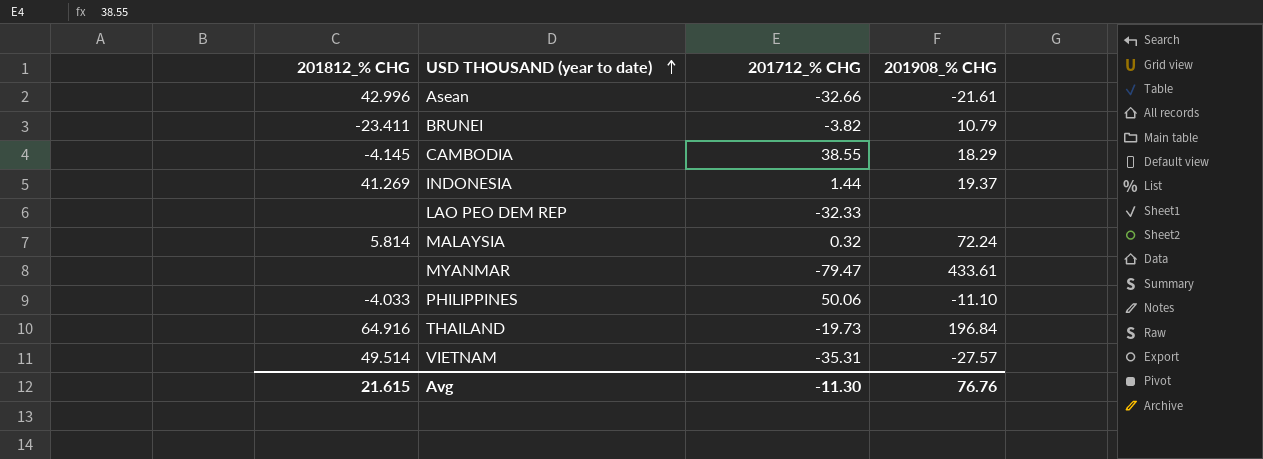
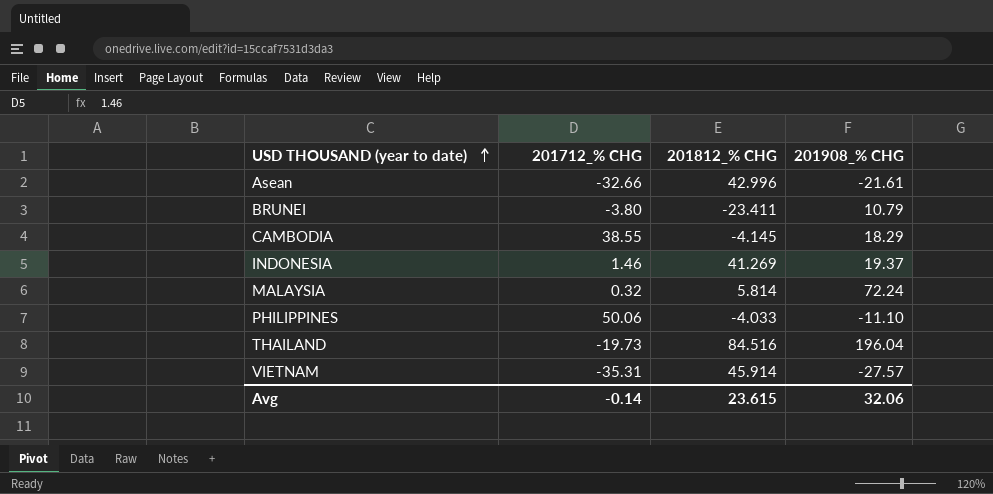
column 201812_% CHG | position: 1 -> 3
row LAO PEO DEM REP: none | -32.33 | none -> none
row MYANMAR: none | -79.47 | 433.61 -> none
BRUNEI | 201712_% CHG: -3.82 -> -3.80
INDONESIA | 201712_% CHG: 1.44 -> 1.46
THAILAND | 201812_% CHG: 64.916 -> 84.516
THAILAND | 201908_% CHG: 196.84 -> 196.04
VIETNAM | 201812_% CHG: 49.514 -> 45.914
Avg | 201712_% CHG: -11.30 -> -0.14
Avg | 201812_% CHG: 21.615 -> 23.615
Avg | 201908_% CHG: 76.76 -> 32.06

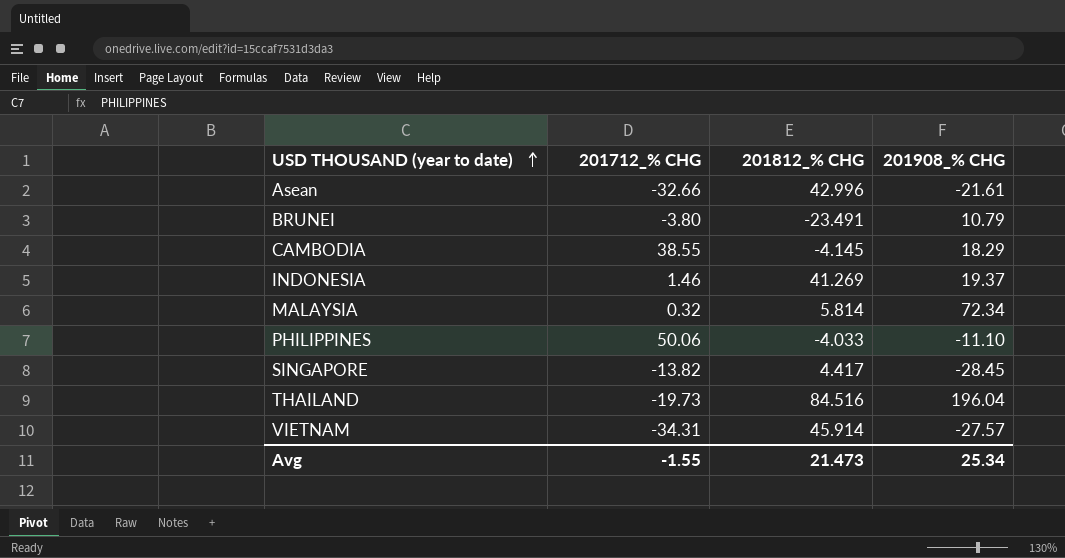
BRUNEI | 201812_% CHG: -23.411 -> -23.491
MALAYSIA | 201908_% CHG: 72.24 -> 72.34
row SINGAPORE: none -> -13.82 | 4.417 | -28.45
VIETNAM | 201712_% CHG: -35.31 -> -34.31
Avg | 201712_% CHG: -0.14 -> -1.55
Avg | 201812_% CHG: 23.615 -> 21.473
Avg | 201908_% CHG: 32.06 -> 25.34

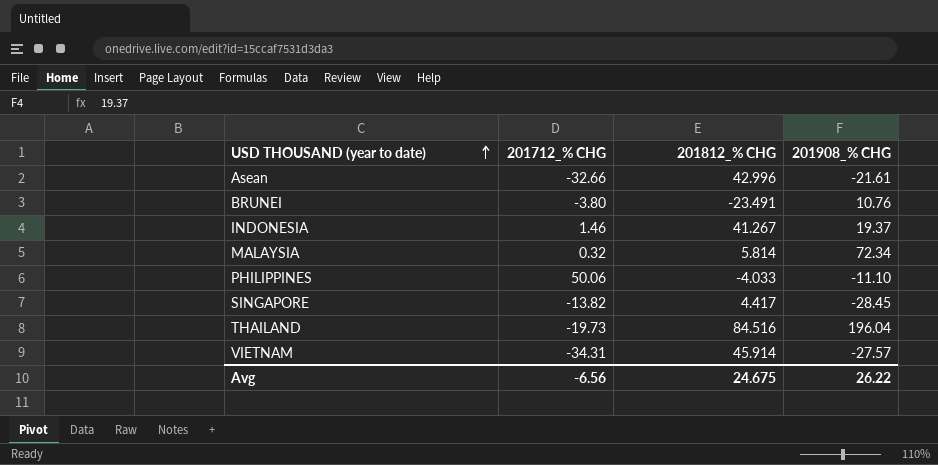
row CAMBODIA: 38.55 | -4.145 | 18.29 -> none
BRUNEI | 201908_% CHG: 10.79 -> 10.76
INDONESIA | 201812_% CHG: 41.269 -> 41.267
Avg | 201712_% CHG: -1.55 -> -6.56
Avg | 201812_% CHG: 21.473 -> 24.675
Avg | 201908_% CHG: 25.34 -> 26.22

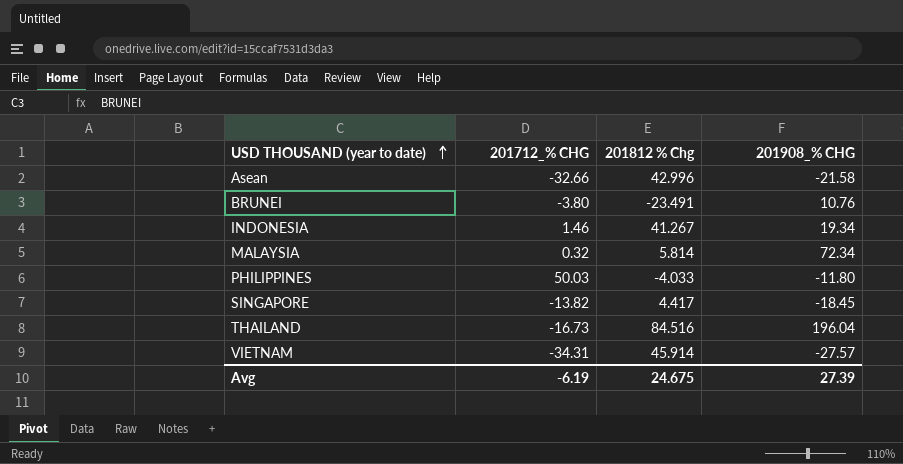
column name: 201812_% CHG -> 201812 % Chg
Asean | 201908_% CHG: -21.61 -> -21.58
INDONESIA | 201908_% CHG: 19.37 -> 19.34
PHILIPPINES | 201712_% CHG: 50.06 -> 50.03
PHILIPPINES | 201908_% CHG: -11.10 -> -11.80
SINGAPORE | 201908_% CHG: -28.45 -> -18.45
THAILAND | 201712_% CHG: -19.73 -> -16.73
Avg | 201712_% CHG: -6.56 -> -6.19
Avg | 201908_% CHG: 26.22 -> 27.39

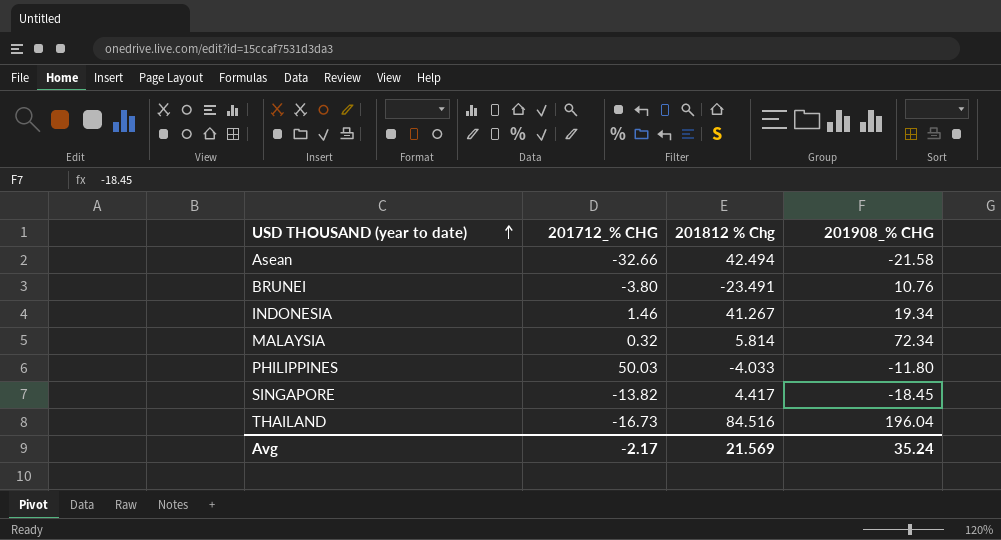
row VIETNAM: -34.31 | 45.914 | -27.57 -> none
Asean | 201812 % Chg: 42.996 -> 42.494
Avg | 201712_% CHG: -6.19 -> -2.17
Avg | 201812 % Chg: 24.675 -> 21.569
Avg | 201908_% CHG: 27.39 -> 35.24

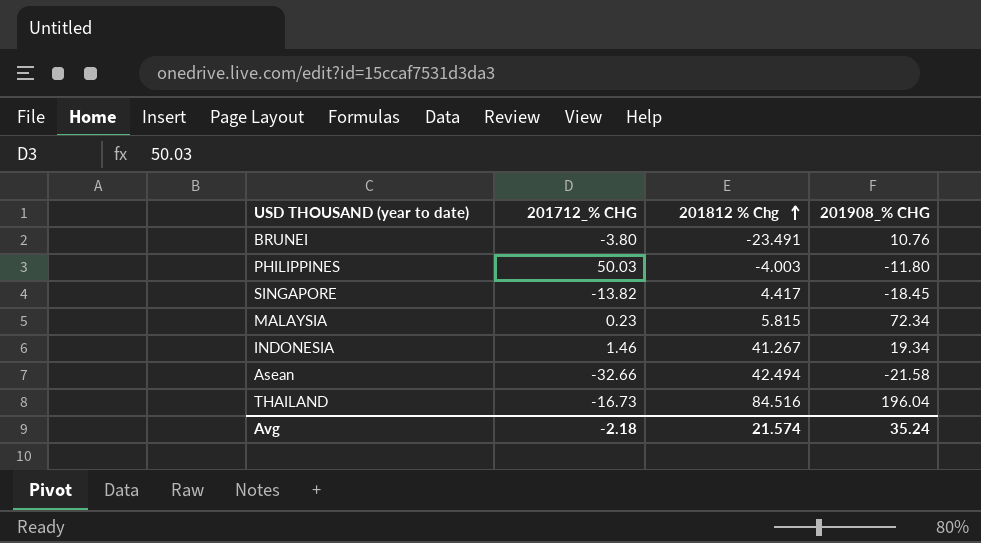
row order: USD THOUSAND (year to date) ascending -> 201812 % Chg ascending
PHILIPPINES | 201812 % Chg: -4.033 -> -4.003
MALAYSIA | 201712_% CHG: 0.32 -> 0.23
MALAYSIA | 201812 % Chg: 5.814 -> 5.815
Avg | 201712_% CHG: -2.17 -> -2.18
Avg | 201812 % Chg: 21.569 -> 21.574

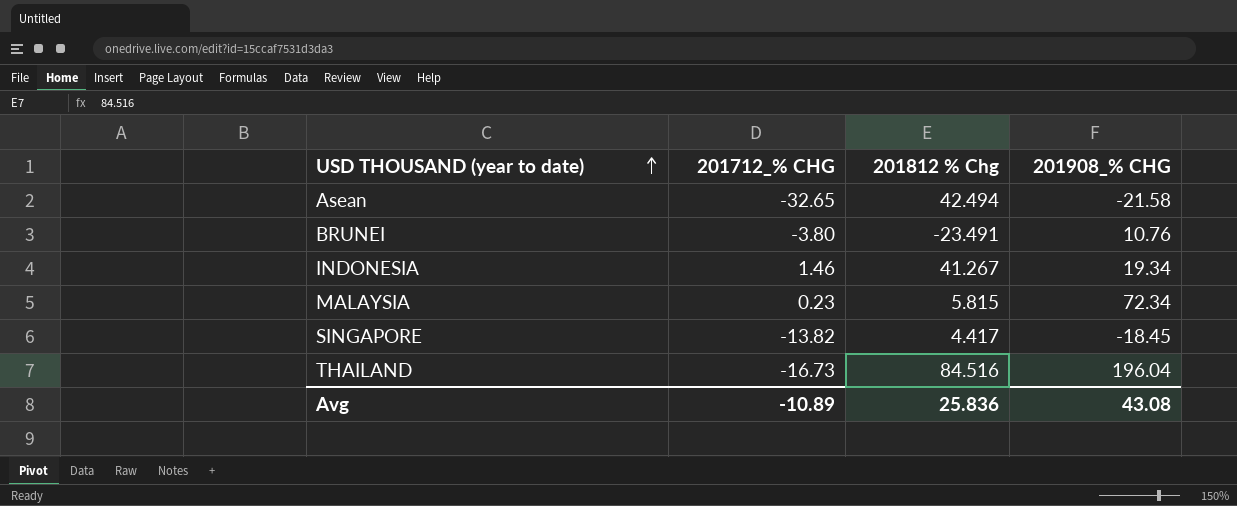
row order: 201812 % Chg ascending -> USD THOUSAND (year to date) ascending
row PHILIPPINES: 50.03 | -4.003 | -11.80 -> none
Asean | 201712_% CHG: -32.66 -> -32.65
Avg | 201712_% CHG: -2.18 -> -10.89
Avg | 201812 % Chg: 21.574 -> 25.836
Avg | 201908_% CHG: 35.24 -> 43.08

